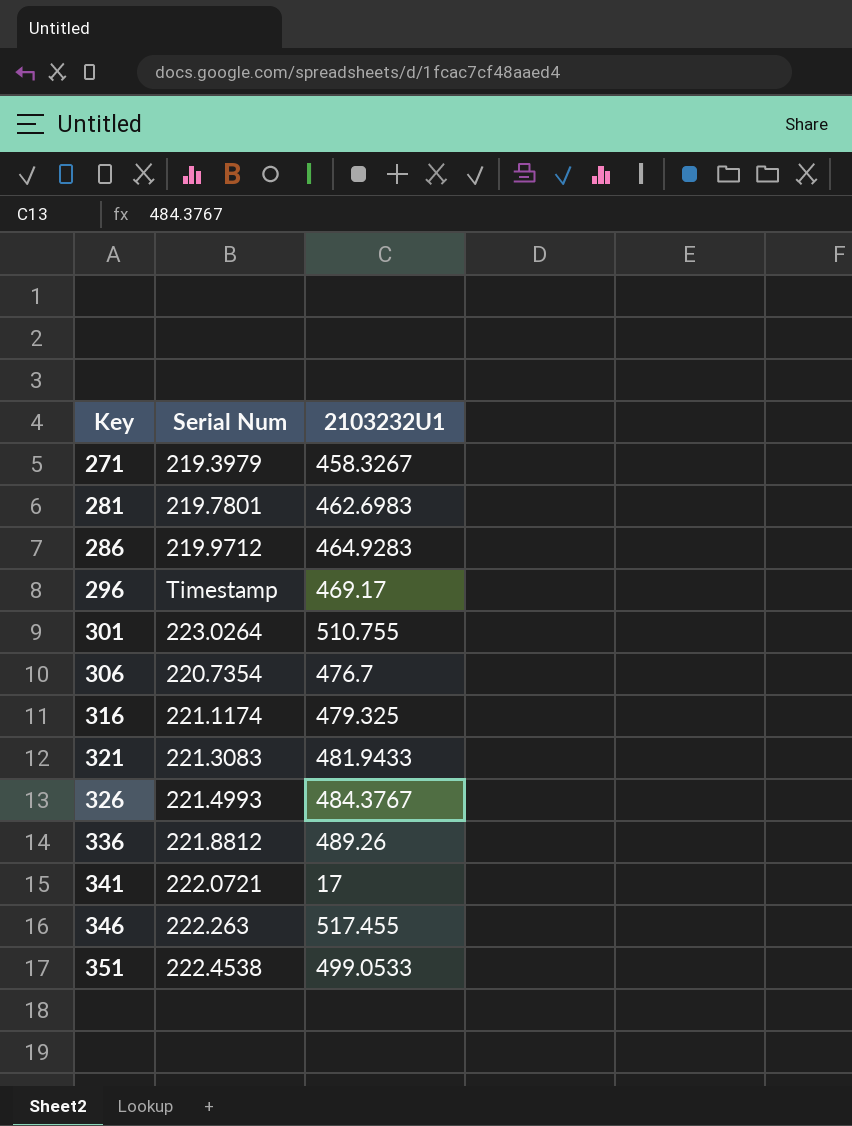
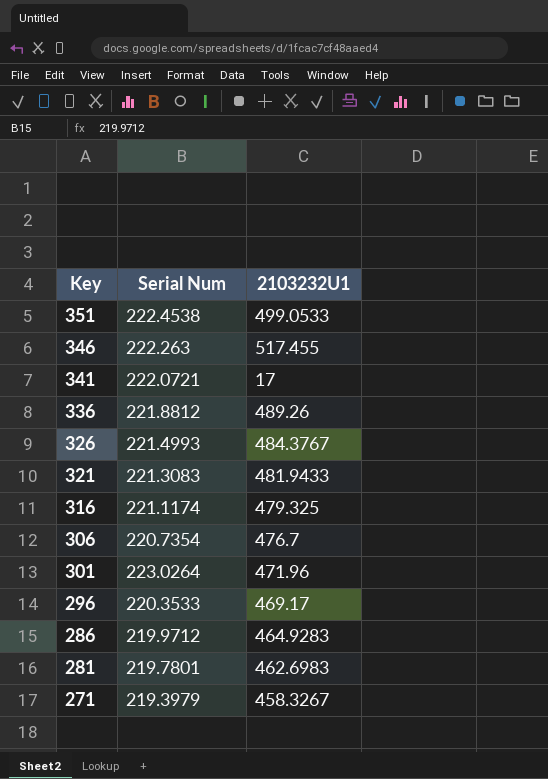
row order: Key ascending -> Key descending
301 | 2103232U1: 510.755 -> 471.96
296 | Serial Num: Timestamp -> 220.3533

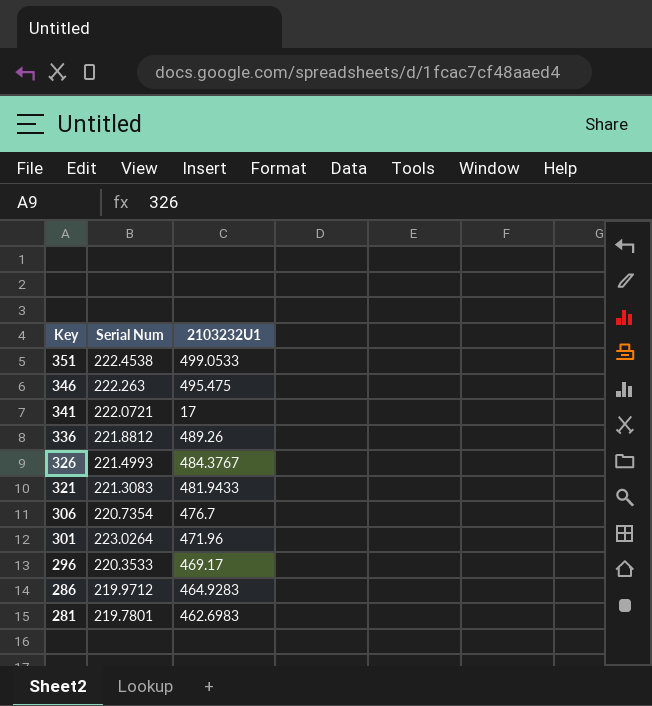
row 316: 221.1174 | 479.325 -> none
row 271: 219.3979 | 458.3267 -> none
346 | 2103232U1: 517.455 -> 495.475

